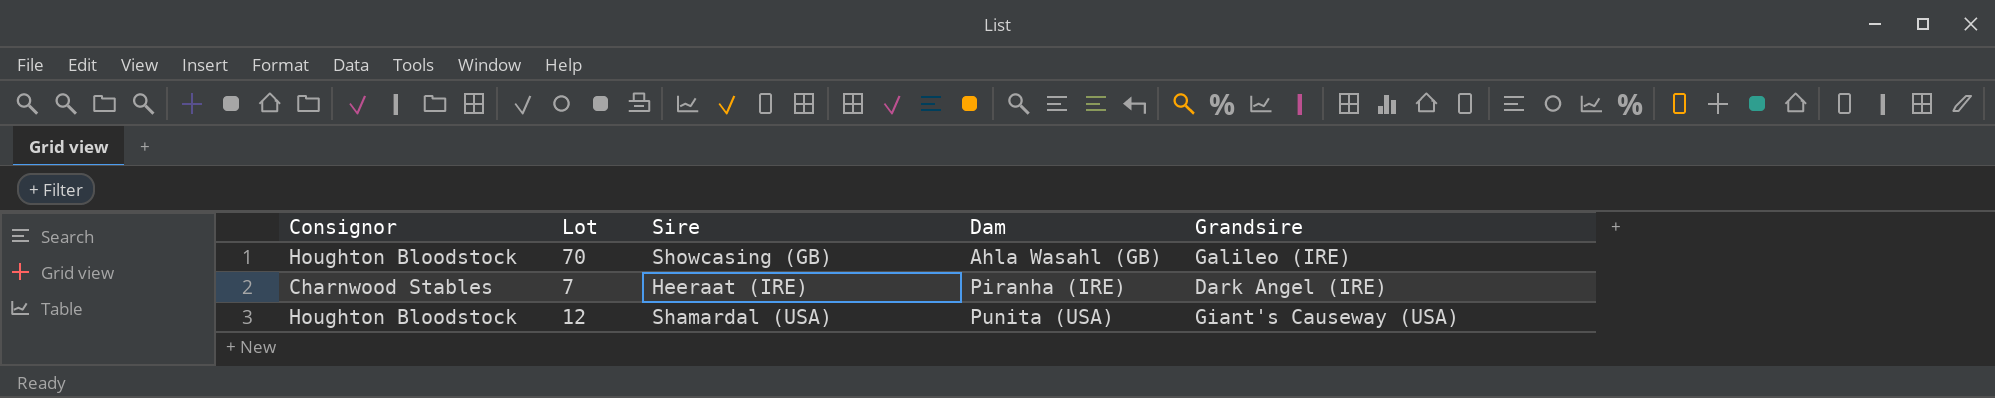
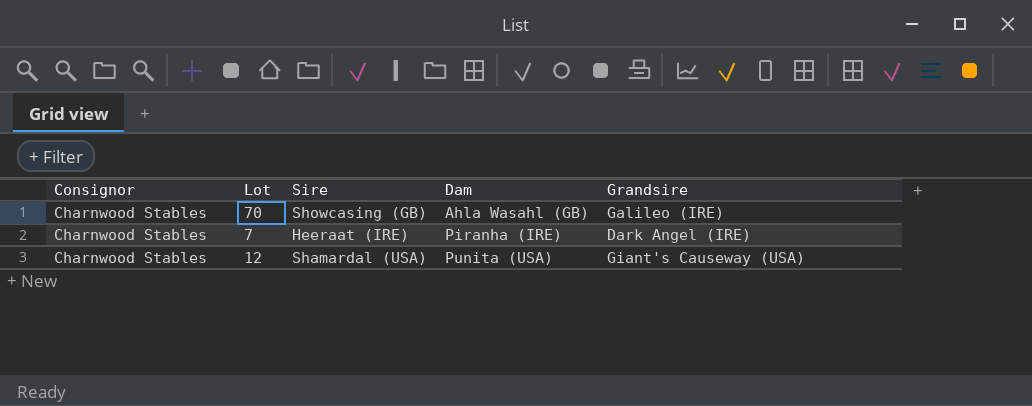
70 | Consignor: Houghton Bloodstock -> Charnwood Stables
12 | Consignor: Houghton Bloodstock -> Charnwood Stables

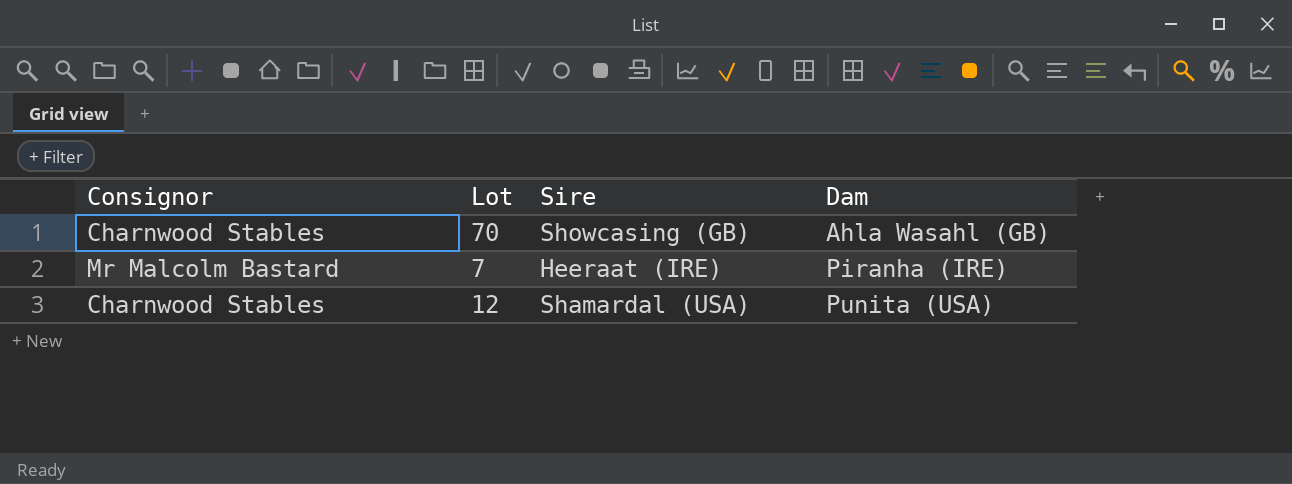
column Grandsire | position: 5 -> none
7 | Consignor: Charnwood Stables -> Mr Malcolm Bastard

